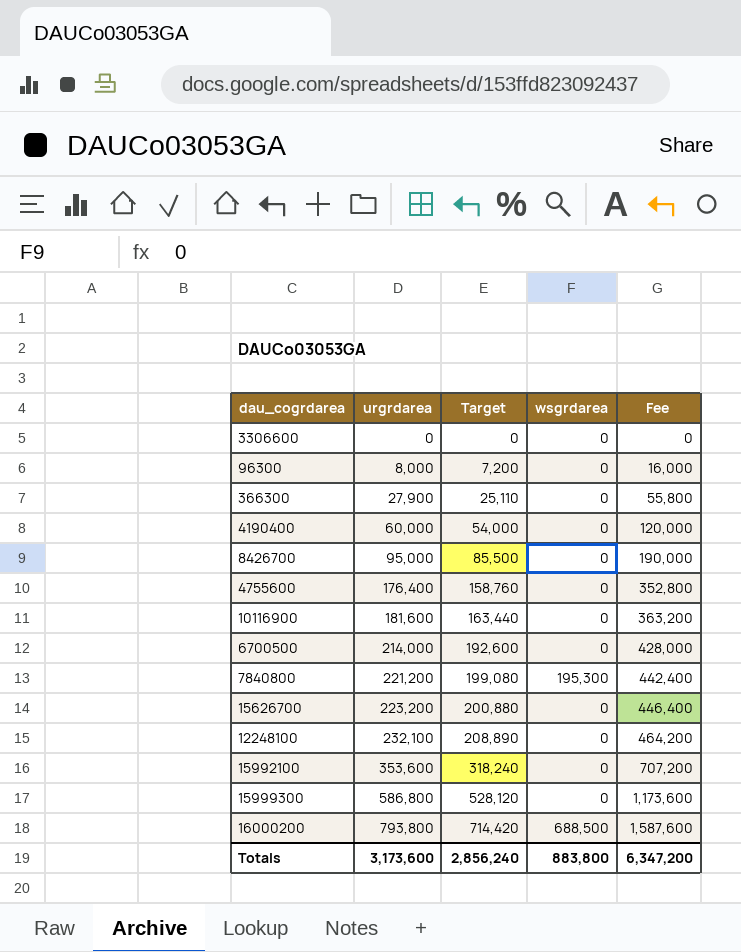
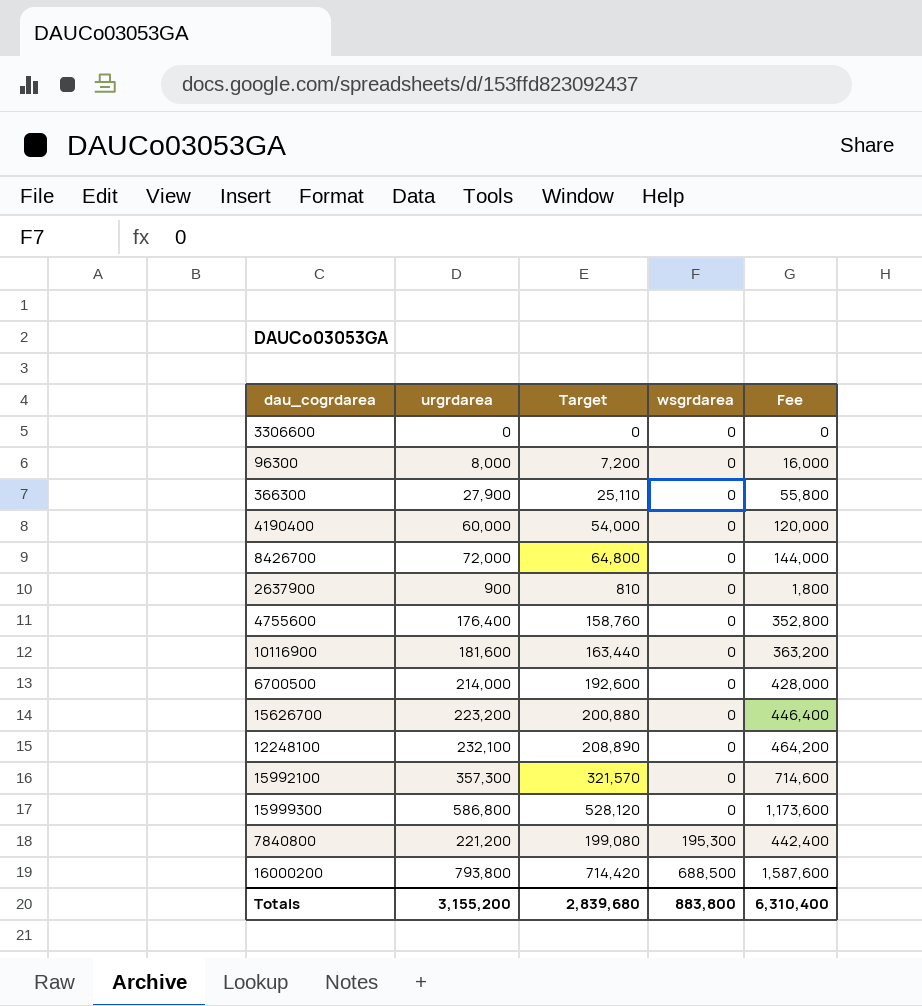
row order: urgrdarea ascending -> wsgrdarea ascending
8426700 | urgrdarea: 95,000 -> 72,000
8426700 | Target: 85,500 -> 64,800
8426700 | Fee: 190,000 -> 144,000
row 2637900: none -> 900 | 810 | 0 | 1,800
15992100 | urgrdarea: 353,600 -> 357,300
15992100 | Target: 318,240 -> 321,570
15992100 | Fee: 707,200 -> 714,600
Totals | urgrdarea: 3,173,600 -> 3,155,200
Totals | Target: 2,856,240 -> 2,839,680
Totals | Fee: 6,347,200 -> 6,310,400

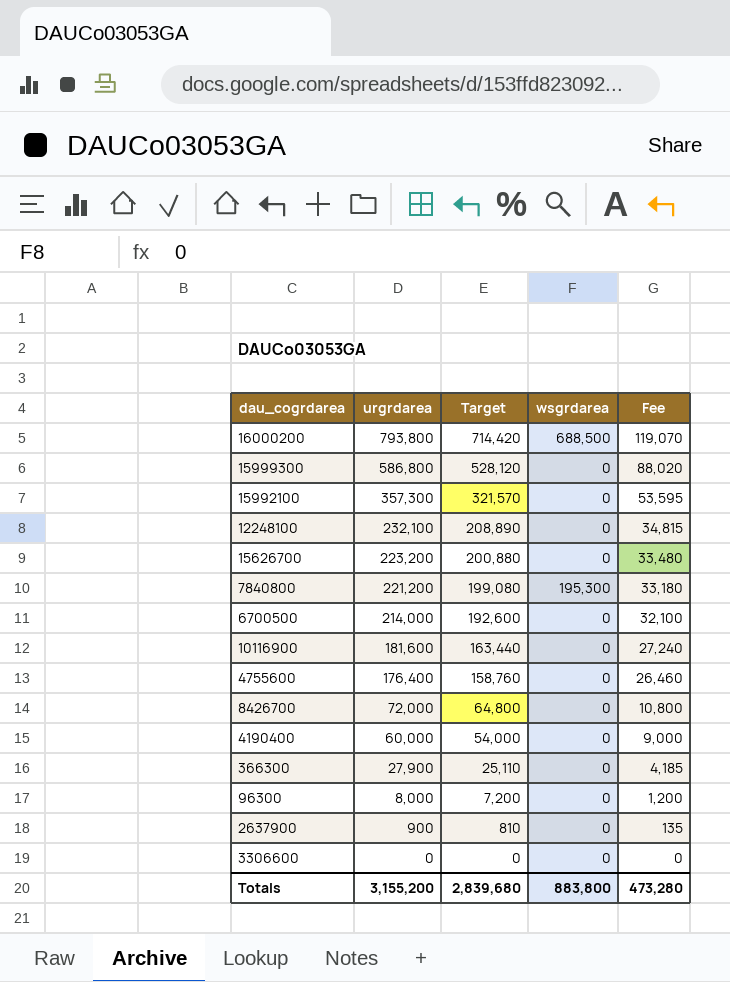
row order: wsgrdarea ascending -> urgrdarea descending
column Fee | formula: [urgrdarea] * 2 -> [urgrdarea] * 0.15
Totals | Fee: 6,310,400 -> 473,280

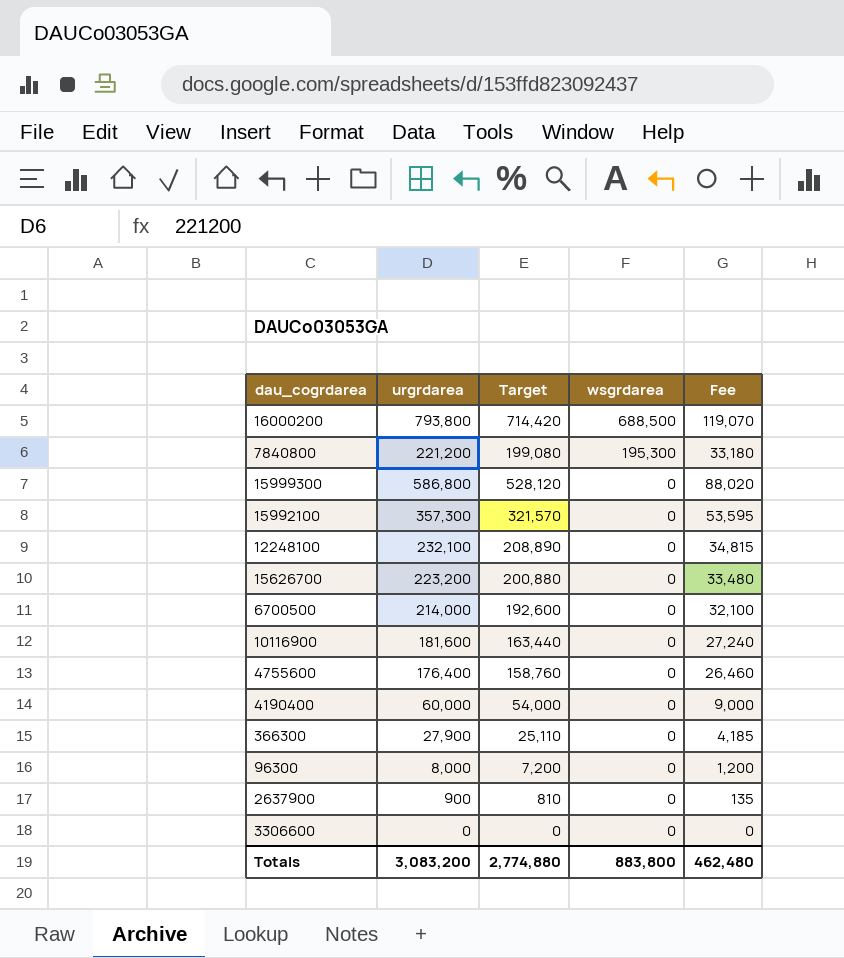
row order: urgrdarea descending -> wsgrdarea descending
row 8426700: 72,000 | 64,800 | 0 | 10,800 -> none
Totals | urgrdarea: 3,155,200 -> 3,083,200
Totals | Target: 2,839,680 -> 2,774,880
Totals | Fee: 473,280 -> 462,480

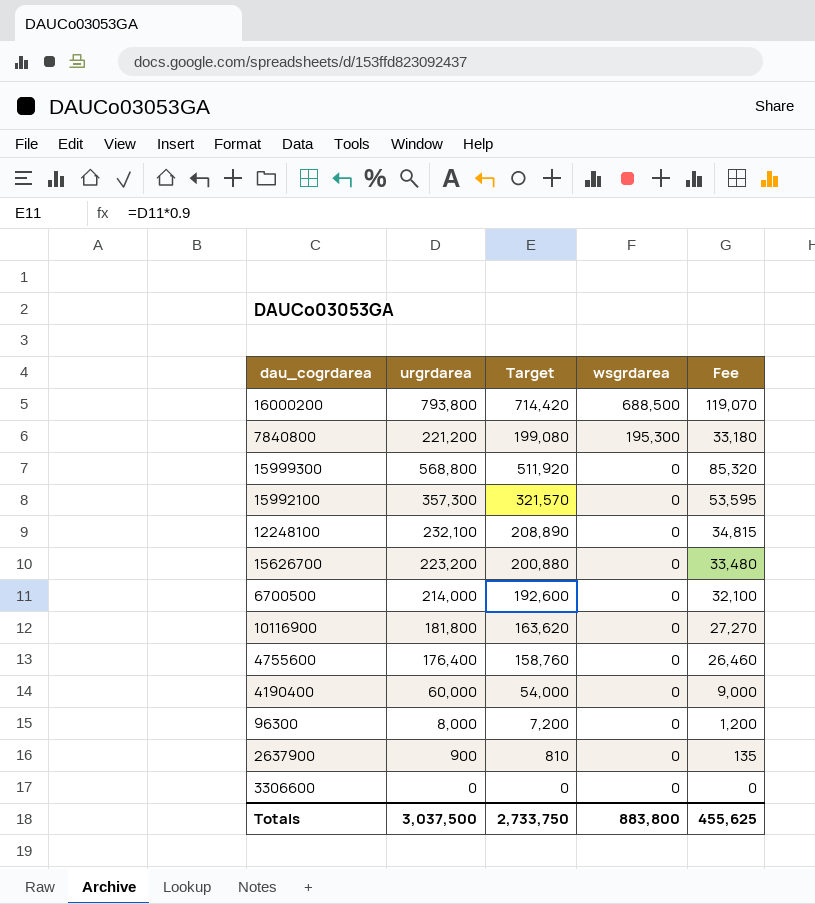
row 366300: 27,900 | 25,110 | 0 | 4,185 -> none
15999300 | urgrdarea: 586,800 -> 568,800
15999300 | Target: 528,120 -> 511,920
15999300 | Fee: 88,020 -> 85,320
10116900 | urgrdarea: 181,600 -> 181,800
10116900 | Target: 163,440 -> 163,620
10116900 | Fee: 27,240 -> 27,270
Totals | urgrdarea: 3,083,200 -> 3,037,500
Totals | Target: 2,774,880 -> 2,733,750
Totals | Fee: 462,480 -> 455,625

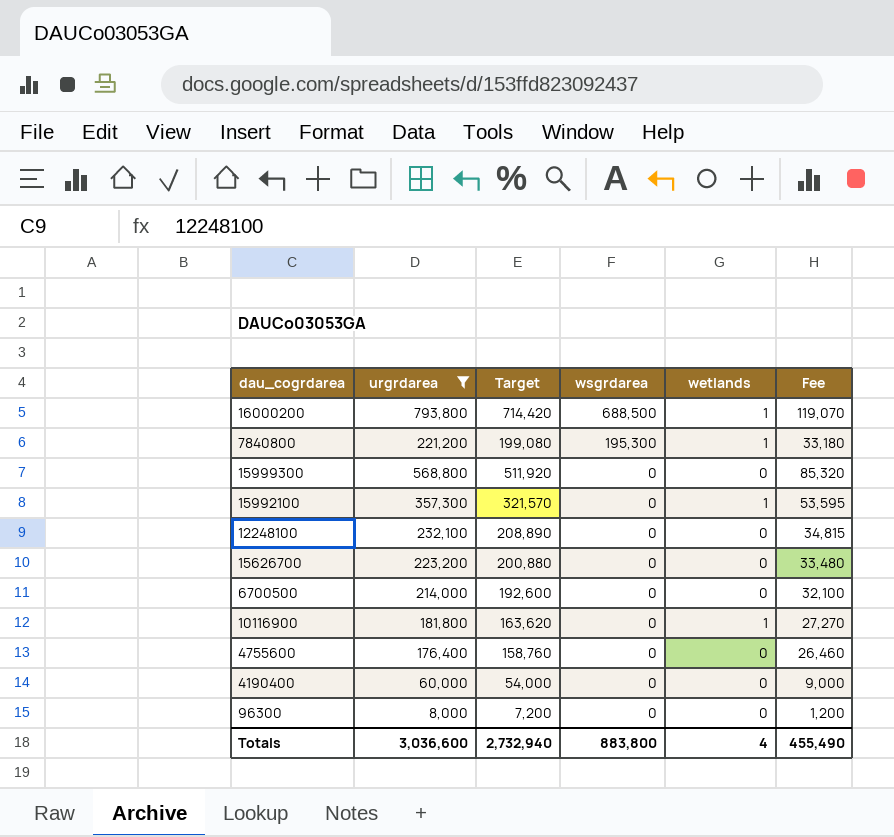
filter: none -> urgrdarea >= 8,000
column wetlands | position: none -> 5
Totals | urgrdarea: 3,037,500 -> 3,036,600
Totals | Target: 2,733,750 -> 2,732,940
Totals | Fee: 455,625 -> 455,490

